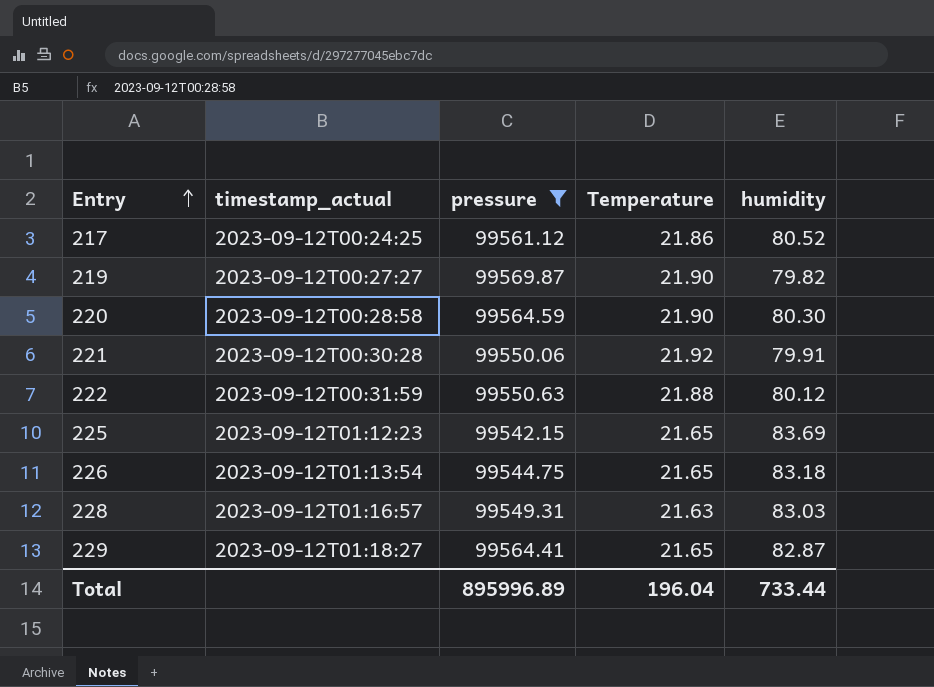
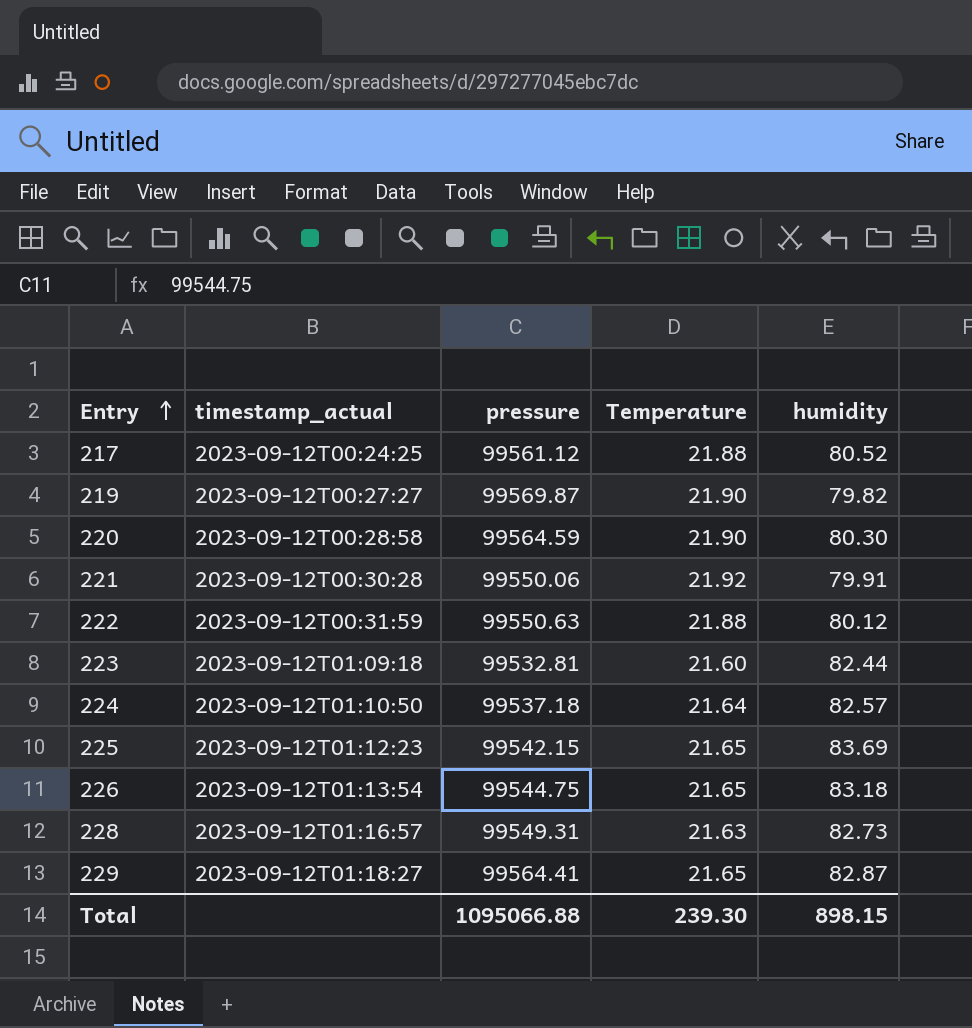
filter: pressure >= 99542.15 -> none
217 | Temperature: 21.86 -> 21.88
228 | humidity: 83.03 -> 82.73
Total | pressure: 895996.89 -> 1095066.88
Total | Temperature: 196.04 -> 239.30
Total | humidity: 733.44 -> 898.15

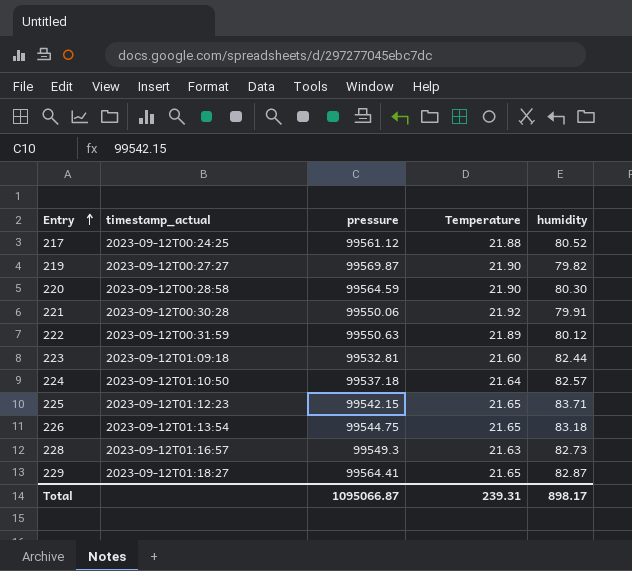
222 | Temperature: 21.88 -> 21.89
225 | humidity: 83.69 -> 83.71
228 | pressure: 99549.31 -> 99549.3
Total | pressure: 1095066.88 -> 1095066.87
Total | Temperature: 239.30 -> 239.31
Total | humidity: 898.15 -> 898.17

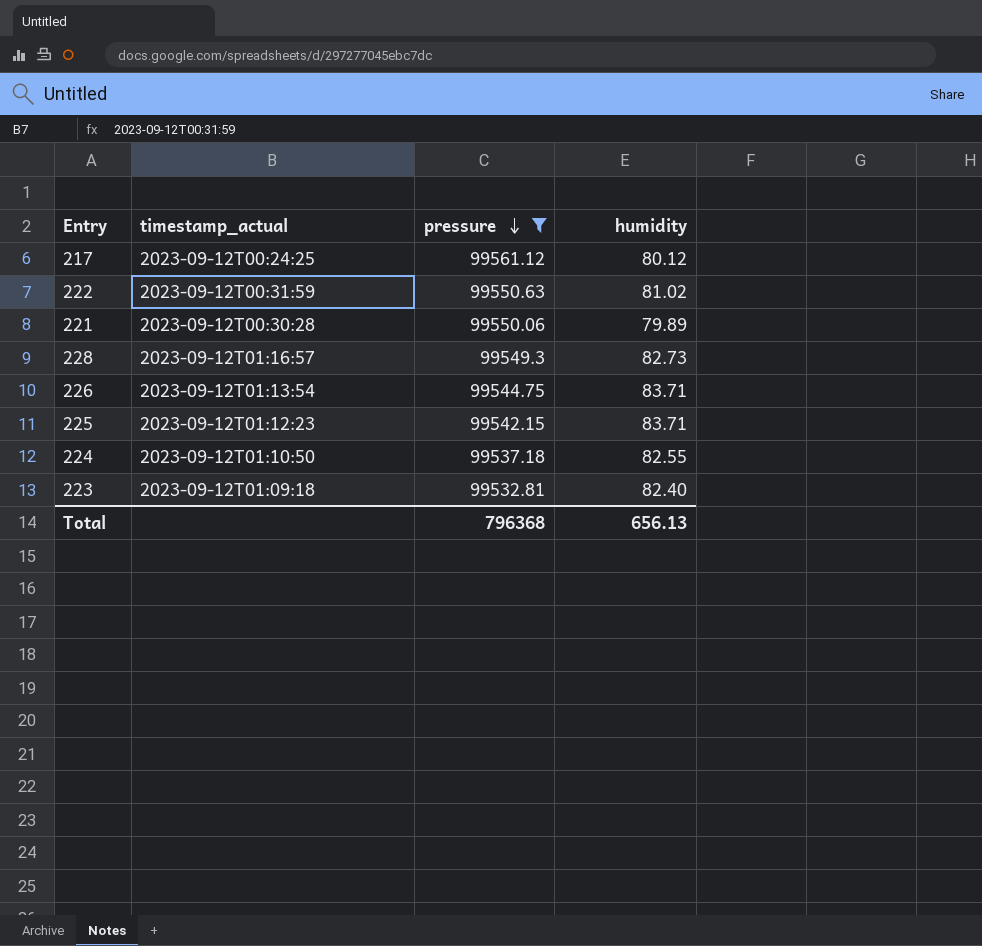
filter: none -> pressure <= 99561.12
row order: Entry ascending -> pressure descending
column Temperature | position: 4 -> none
217 | humidity: 80.52 -> 80.12
222 | humidity: 80.12 -> 81.02
221 | humidity: 79.91 -> 79.89
226 | humidity: 83.18 -> 83.71
224 | humidity: 82.57 -> 82.55
223 | humidity: 82.44 -> 82.40
Total | pressure: 1095066.87 -> 796368
Total | humidity: 898.17 -> 656.13

